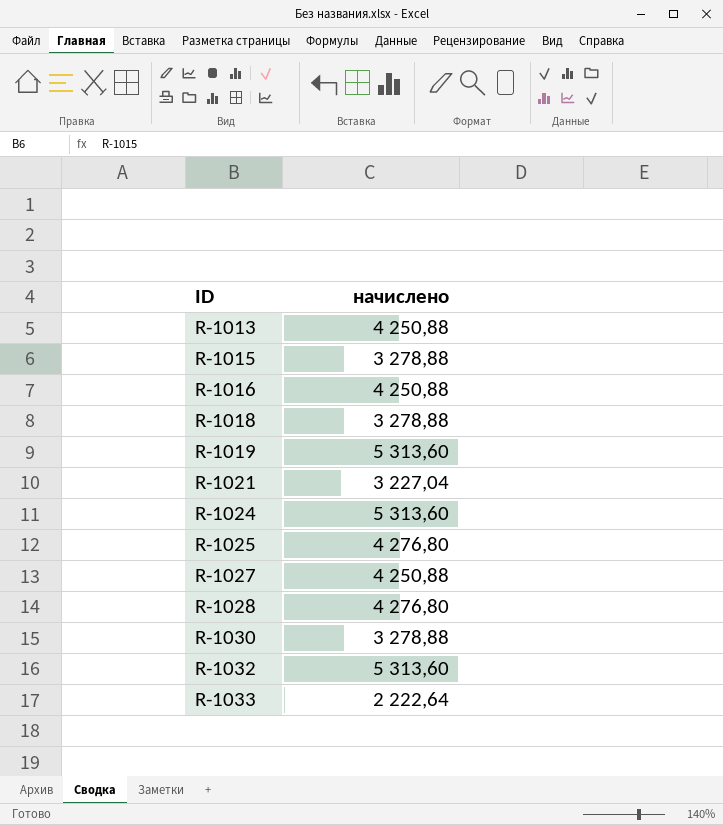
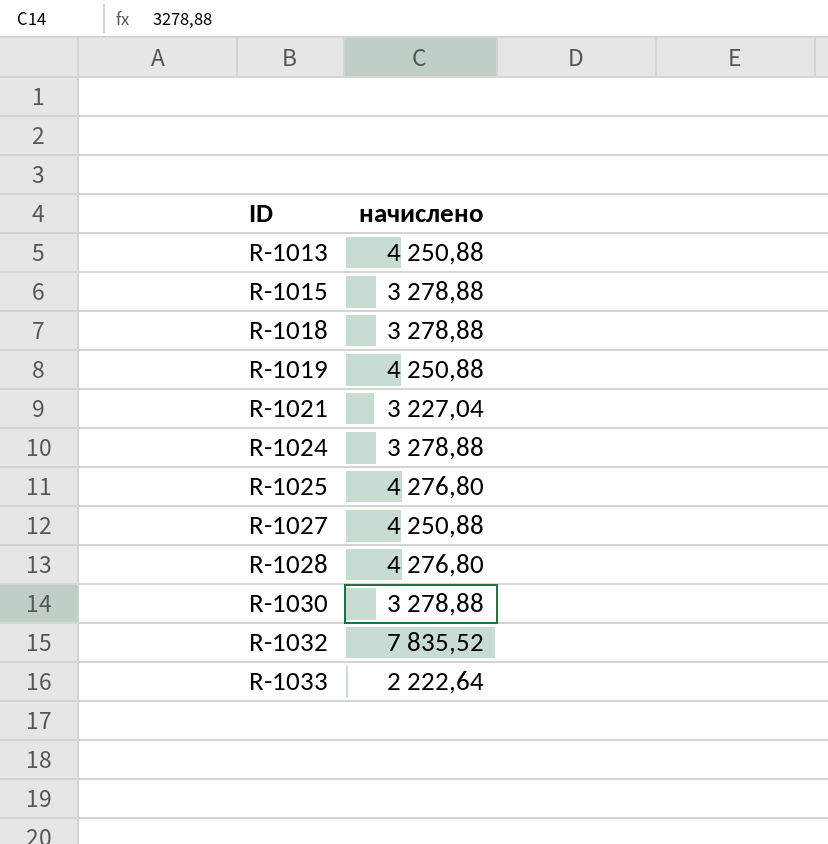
row R-1016: 4 250,88 -> none
R-1019 | начислено: 5 313,60 -> 4 250,88
R-1024 | начислено: 5 313,60 -> 3 278,88
R-1032 | начислено: 5 313,60 -> 7 835,52

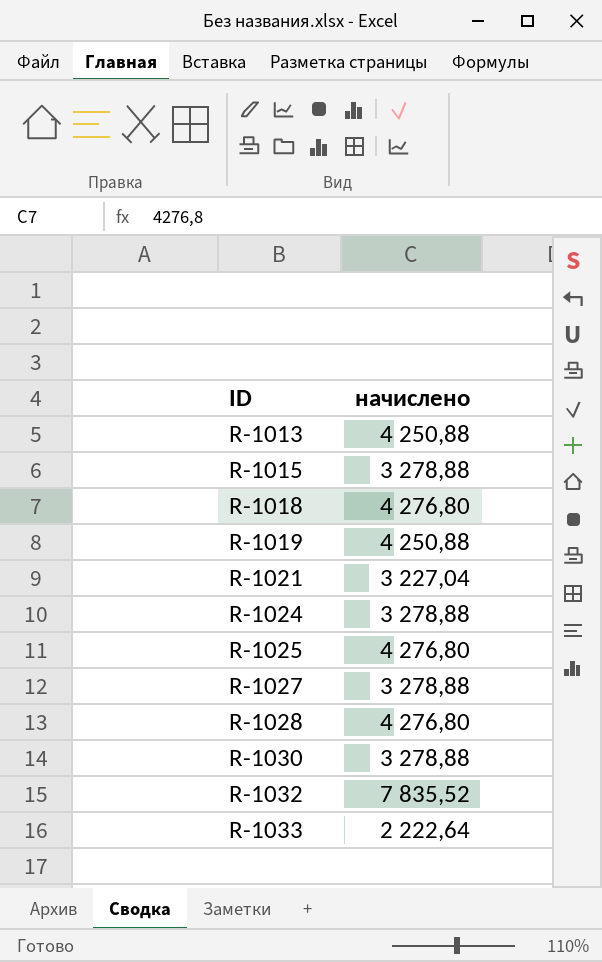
R-1018 | начислено: 3 278,88 -> 4 276,80
R-1027 | начислено: 4 250,88 -> 3 278,88

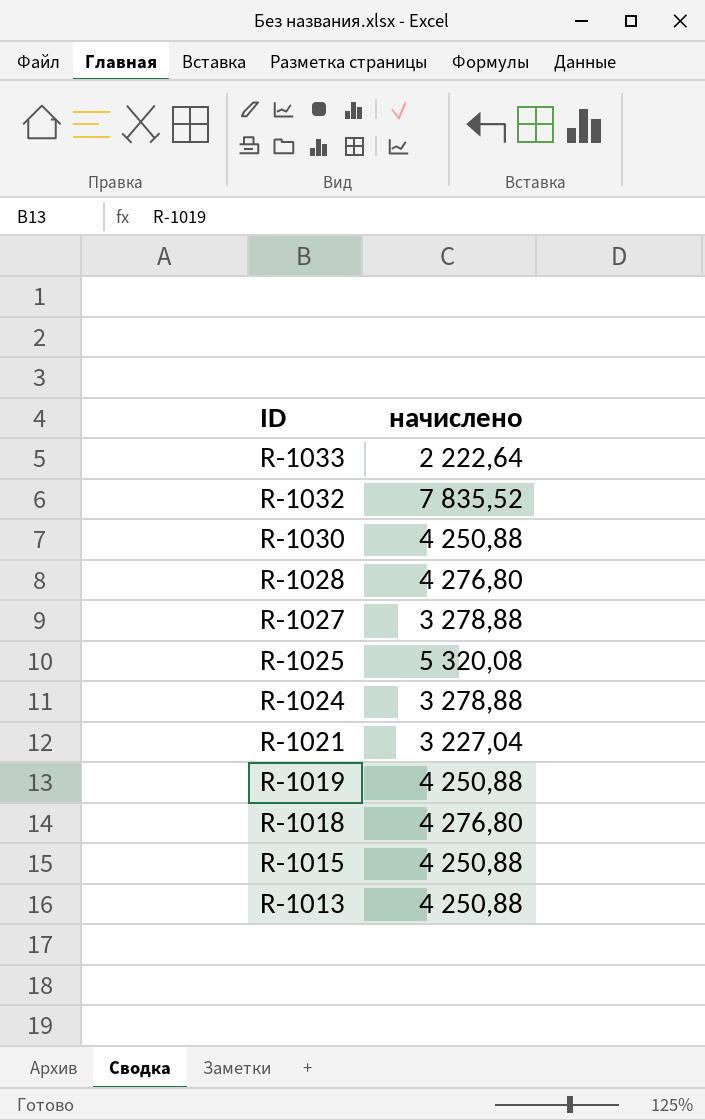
row order: ID ascending -> ID descending
R-1030 | начислено: 3 278,88 -> 4 250,88
R-1025 | начислено: 4 276,80 -> 5 320,08
R-1015 | начислено: 3 278,88 -> 4 250,88

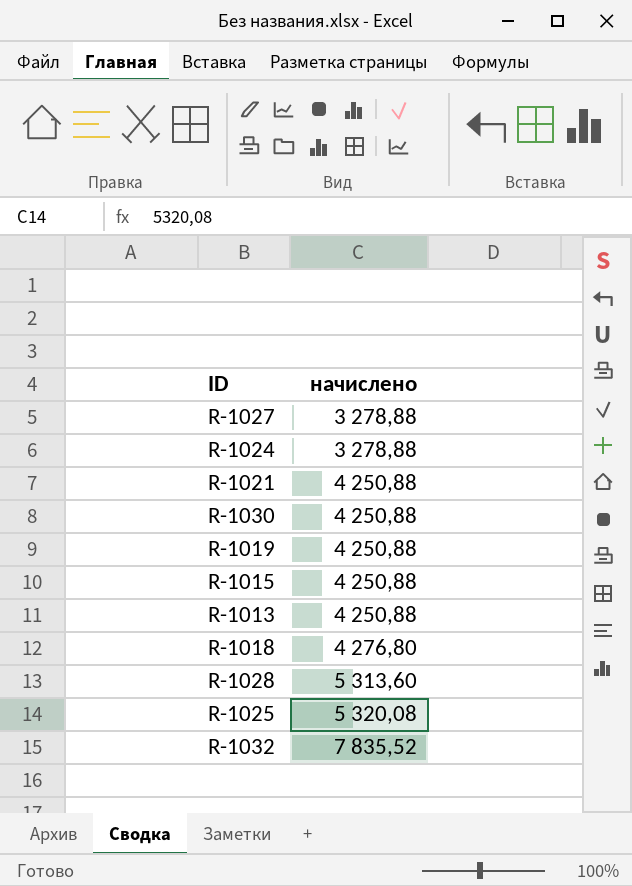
row order: ID descending -> начислено ascending
row R-1033: 2 222,64 -> none
R-1021 | начислено: 3 227,04 -> 4 250,88
R-1028 | начислено: 4 276,80 -> 5 313,60

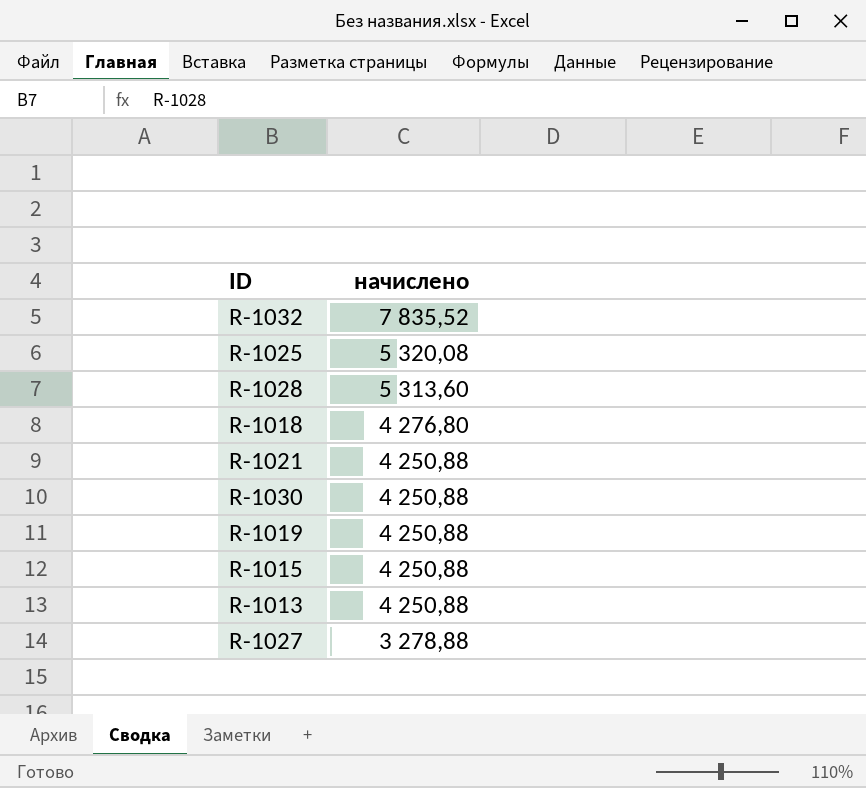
row order: начислено ascending -> начислено descending
row R-1024: 3 278,88 -> none

